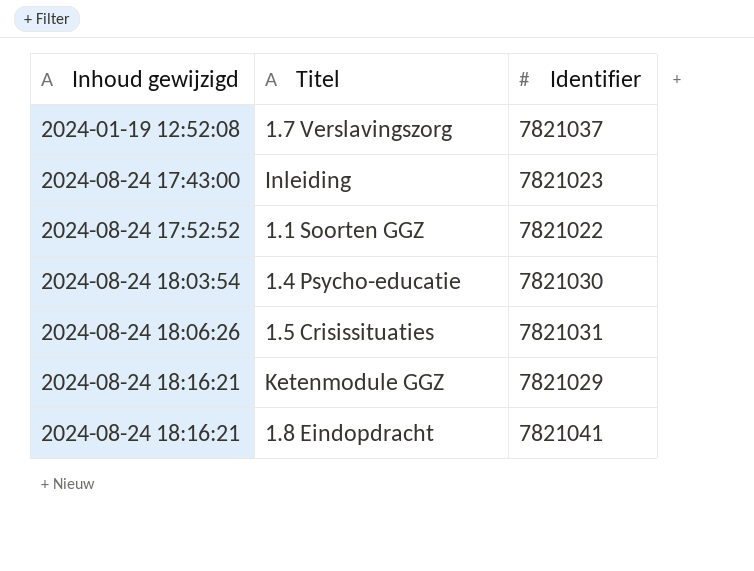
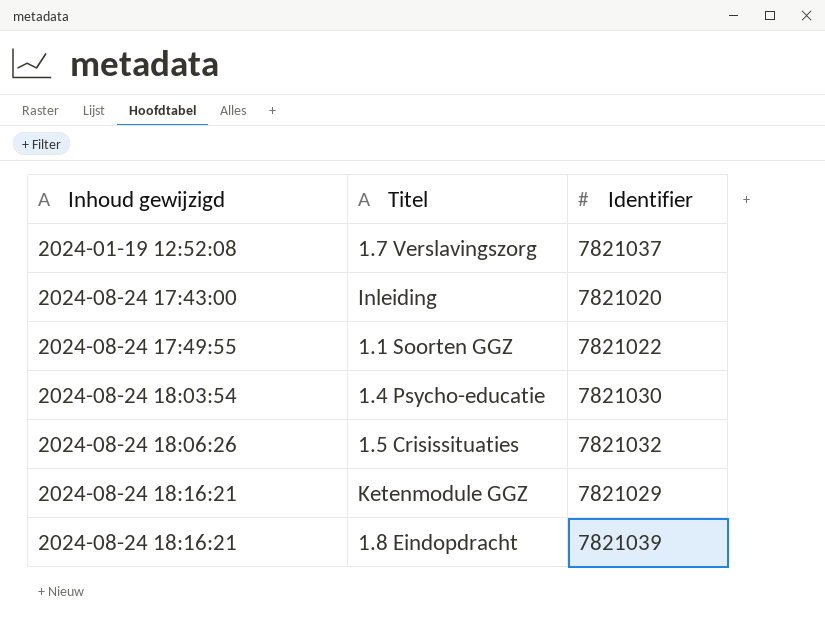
Inleiding | Identifier: 7821023 -> 7821020
1.1 Soorten GGZ | Inhoud gewijzigd: 2024-08-24 17:52:52 -> 2024-08-24 17:49:55
1.5 Crisissituaties | Identifier: 7821031 -> 7821032
1.8 Eindopdracht | Identifier: 7821041 -> 7821039

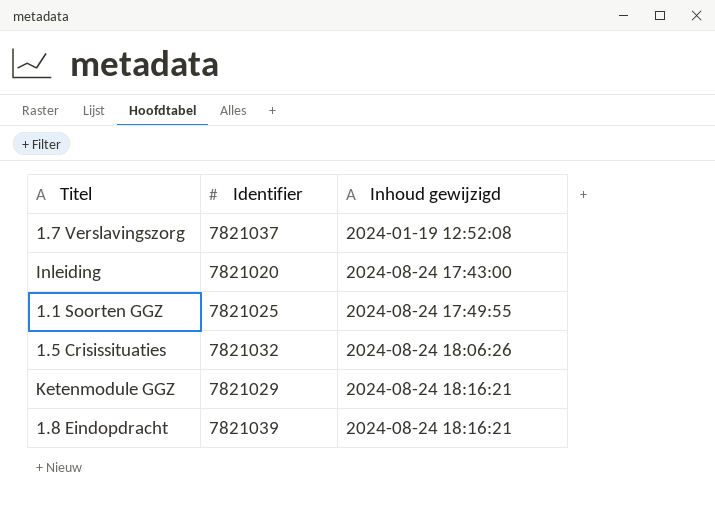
column Inhoud gewijzigd | position: 1 -> 3
row 1.4 Psycho-educatie: 2024-08-24 18:03:54 | 7821030 -> none
1.1 Soorten GGZ | Identifier: 7821022 -> 7821025

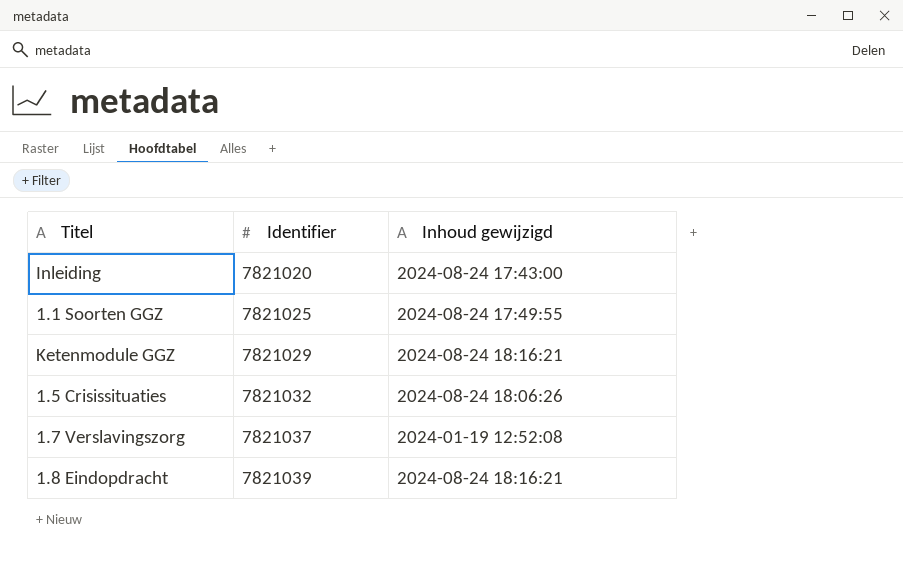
row order: Inhoud gewijzigd ascending -> Identifier ascending

